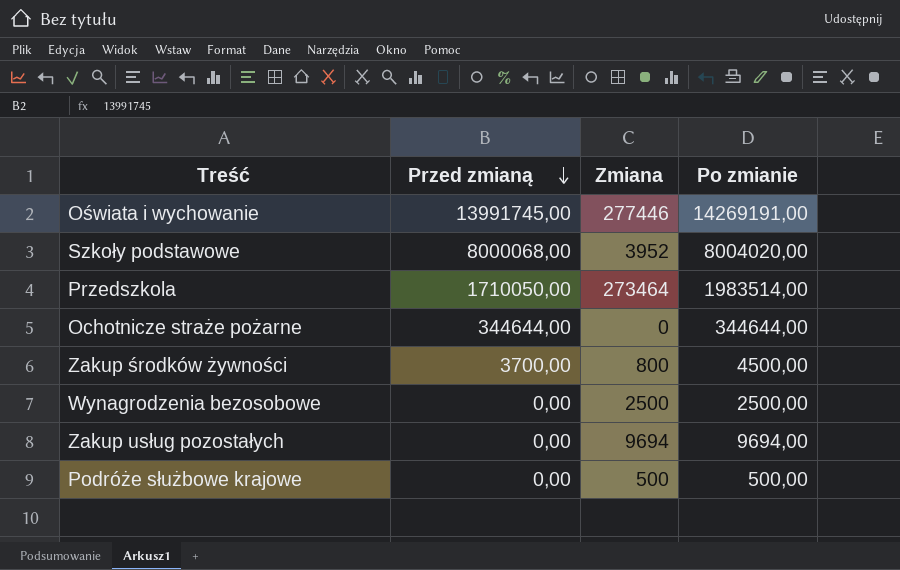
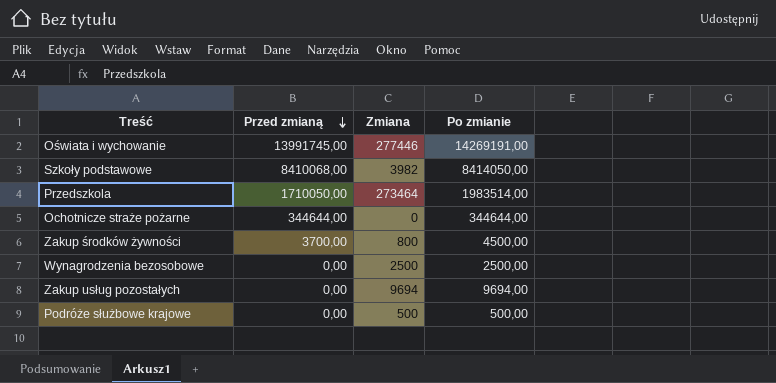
Szkoły podstawowe | Przed zmianą: 8000068,00 -> 8410068,00
Szkoły podstawowe | Zmiana: 3952 -> 3982
Szkoły podstawowe | Po zmianie: 8004020,00 -> 8414050,00

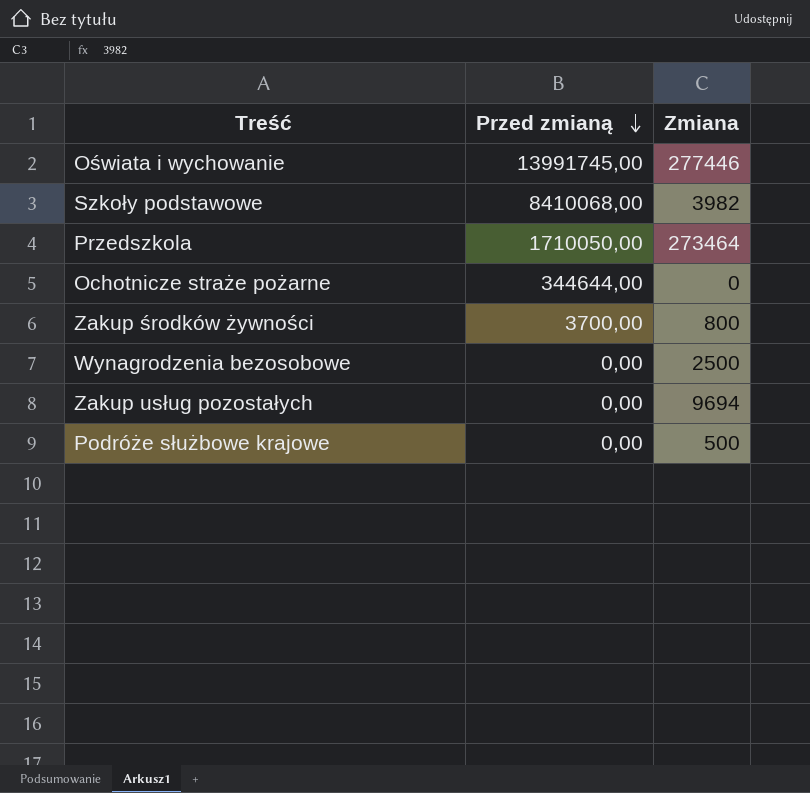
column Po zmianie | formula: [Przed zmianą] + [Zmiana] -> none

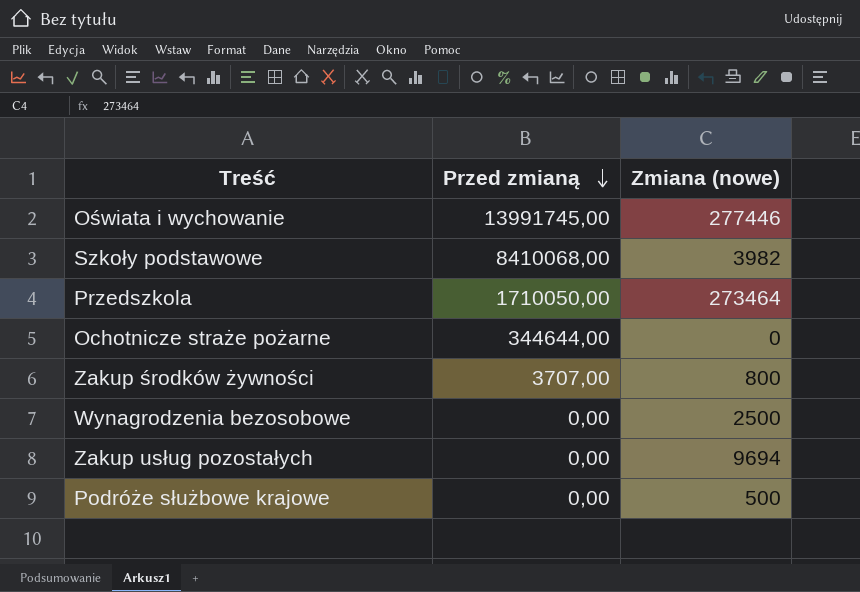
column name: Zmiana -> Zmiana (nowe)
Zakup środków żywności | Przed zmianą: 3700,00 -> 3707,00

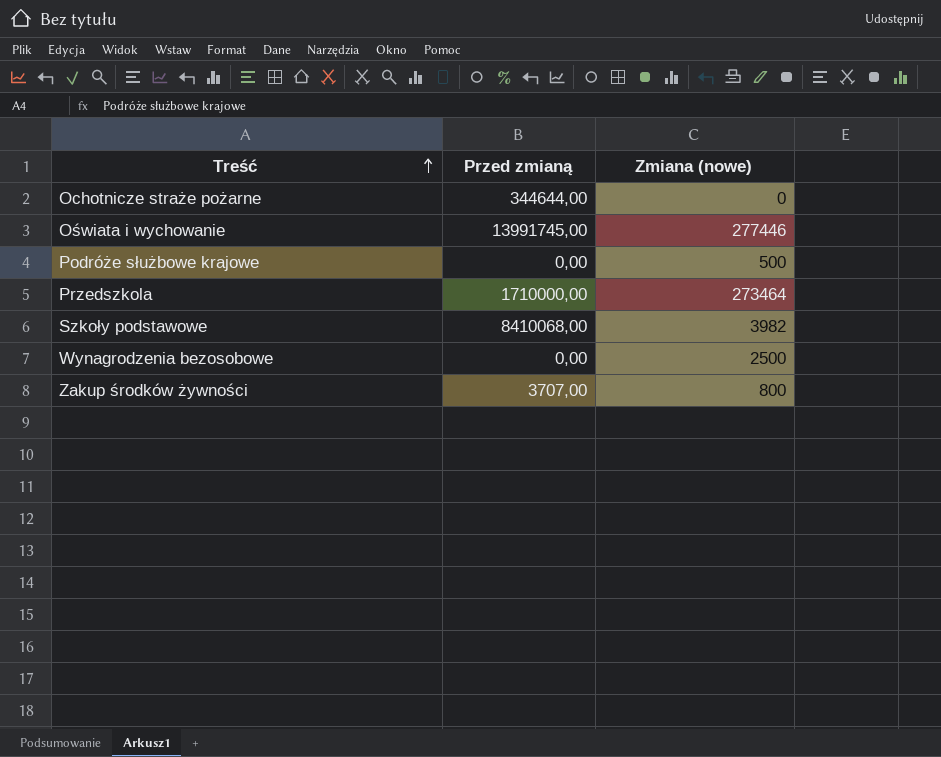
row order: Przed zmianą descending -> Treść ascending
row Zakup usług pozostałych: 0,00 | 9694 -> none
Przedszkola | Przed zmianą: 1710050,00 -> 1710000,00

